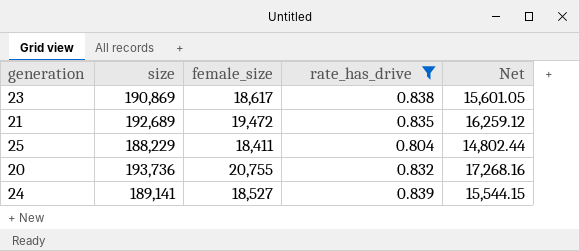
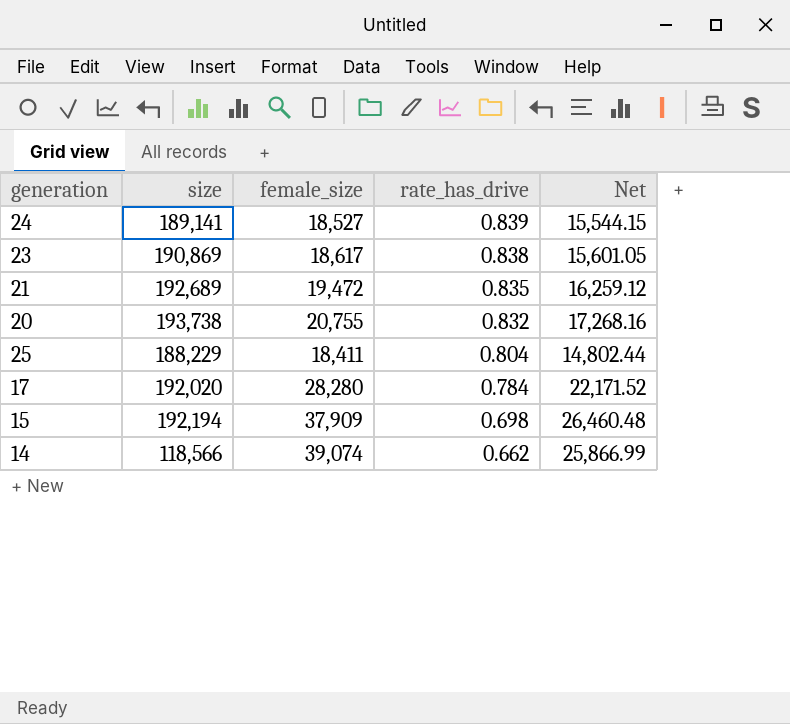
filter: rate_has_drive >= 0.804 -> none
row order: none -> rate_has_drive descending
20 | size: 193,736 -> 193,738

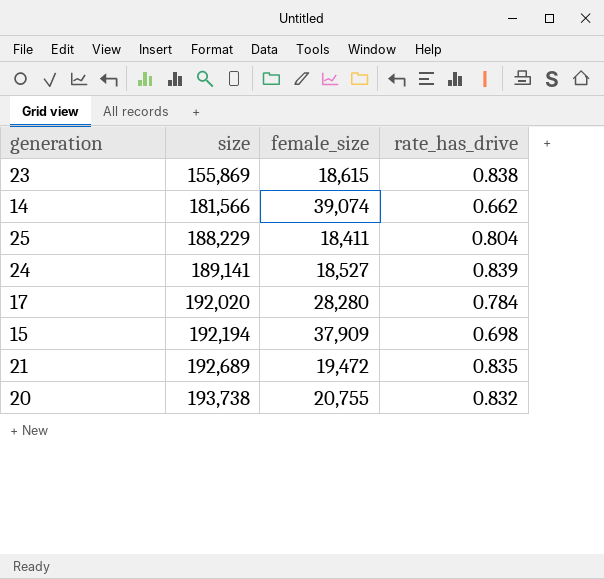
row order: rate_has_drive descending -> size ascending
column Net | formula: [female_size] * [rate_has_drive] -> none
23 | size: 190,869 -> 155,869
23 | female_size: 18,617 -> 18,615
14 | size: 118,566 -> 181,566

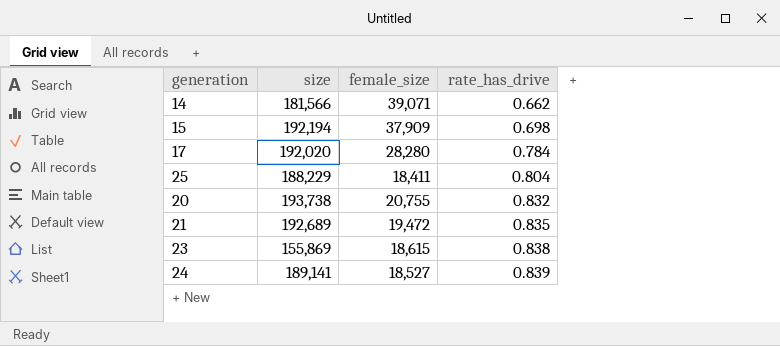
row order: size ascending -> rate_has_drive ascending
14 | female_size: 39,074 -> 39,071

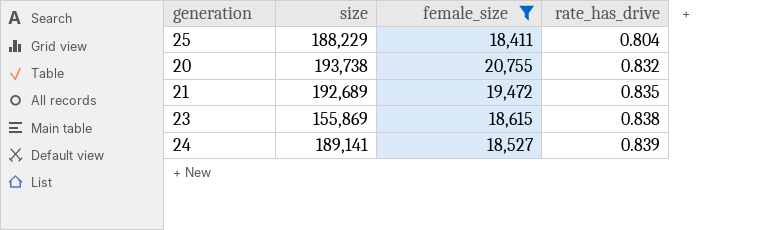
filter: none -> female_size <= 20,755

